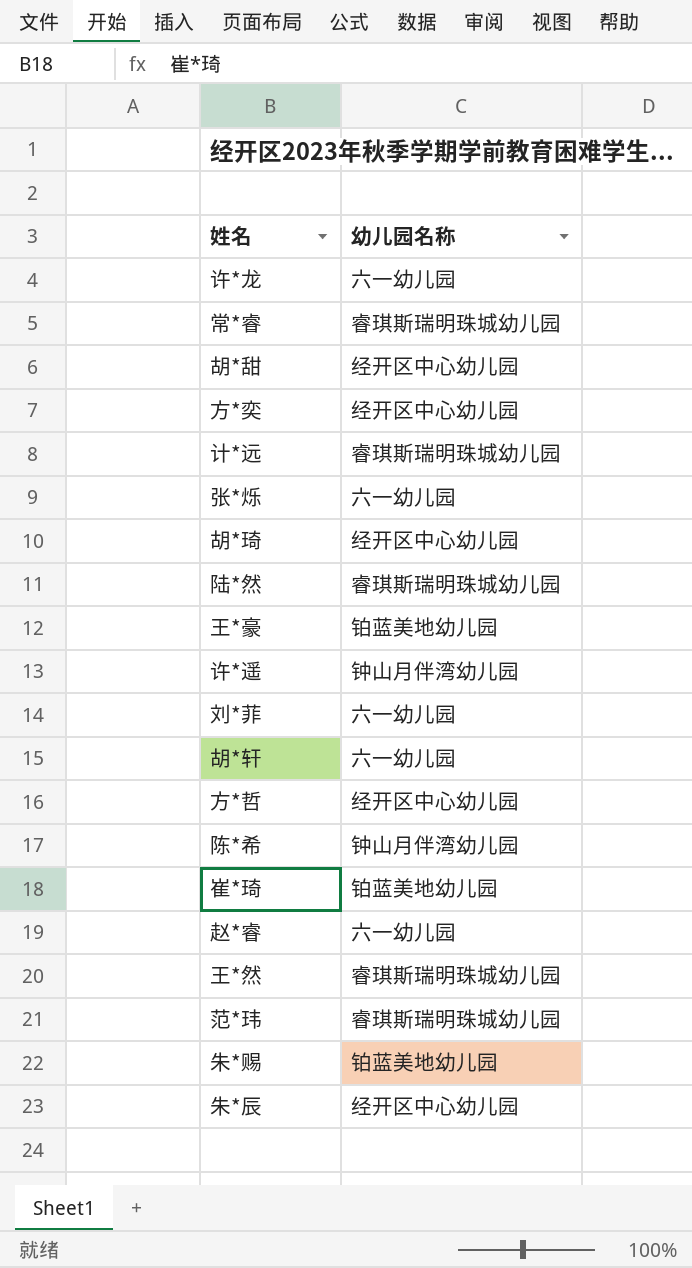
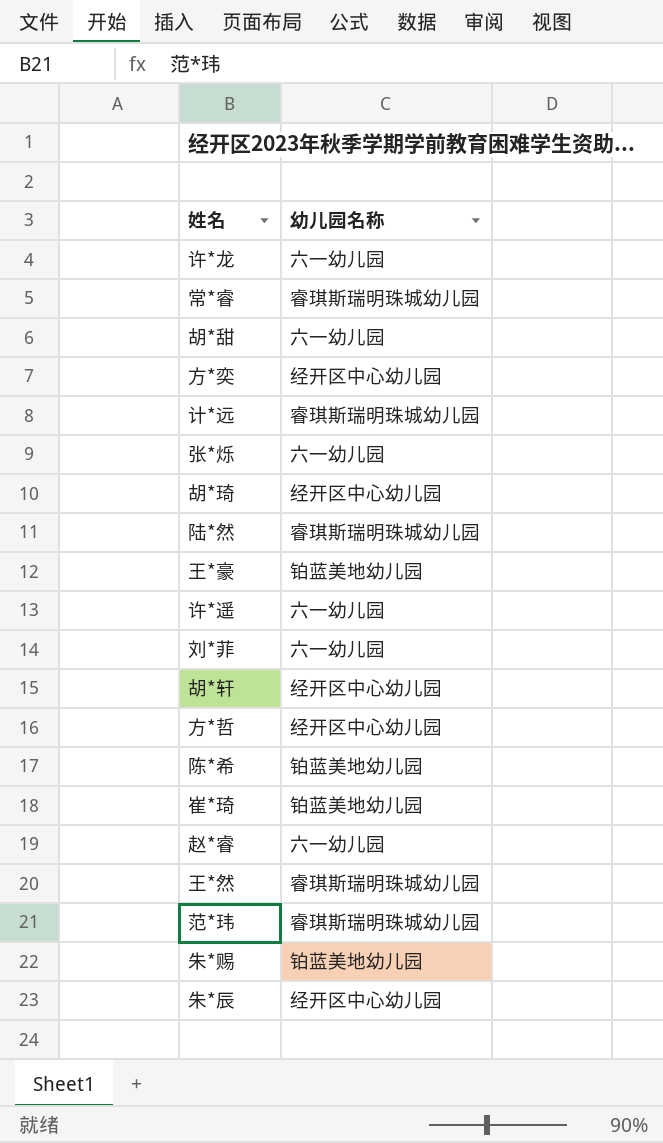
胡*甜 | 幼儿园名称: 经开区中心幼儿园 -> 六一幼儿园
许*遥 | 幼儿园名称: 钟山月伴湾幼儿园 -> 六一幼儿园
胡*轩 | 幼儿园名称: 六一幼儿园 -> 经开区中心幼儿园
陈*希 | 幼儿园名称: 钟山月伴湾幼儿园 -> 铂蓝美地幼儿园

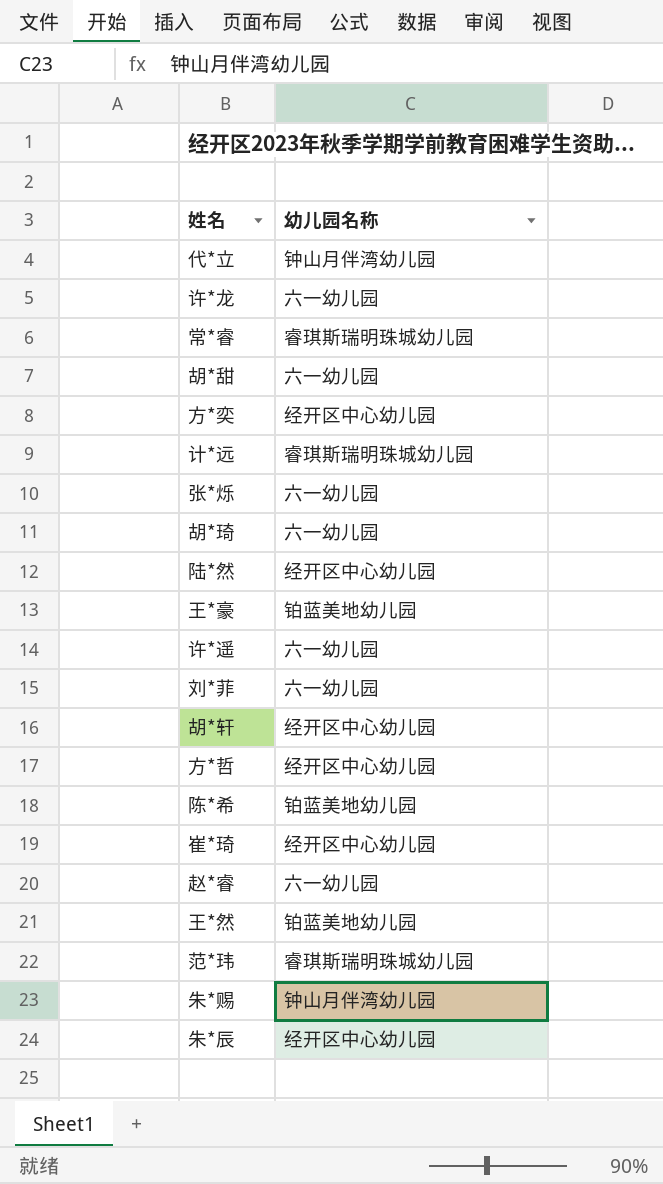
row 代*立: none -> 钟山月伴湾幼儿园
胡*琦 | 幼儿园名称: 经开区中心幼儿园 -> 六一幼儿园
陆*然 | 幼儿园名称: 睿琪斯瑞明珠城幼儿园 -> 经开区中心幼儿园
崔*琦 | 幼儿园名称: 铂蓝美地幼儿园 -> 经开区中心幼儿园
王*然 | 幼儿园名称: 睿琪斯瑞明珠城幼儿园 -> 铂蓝美地幼儿园
朱*赐 | 幼儿园名称: 铂蓝美地幼儿园 -> 钟山月伴湾幼儿园

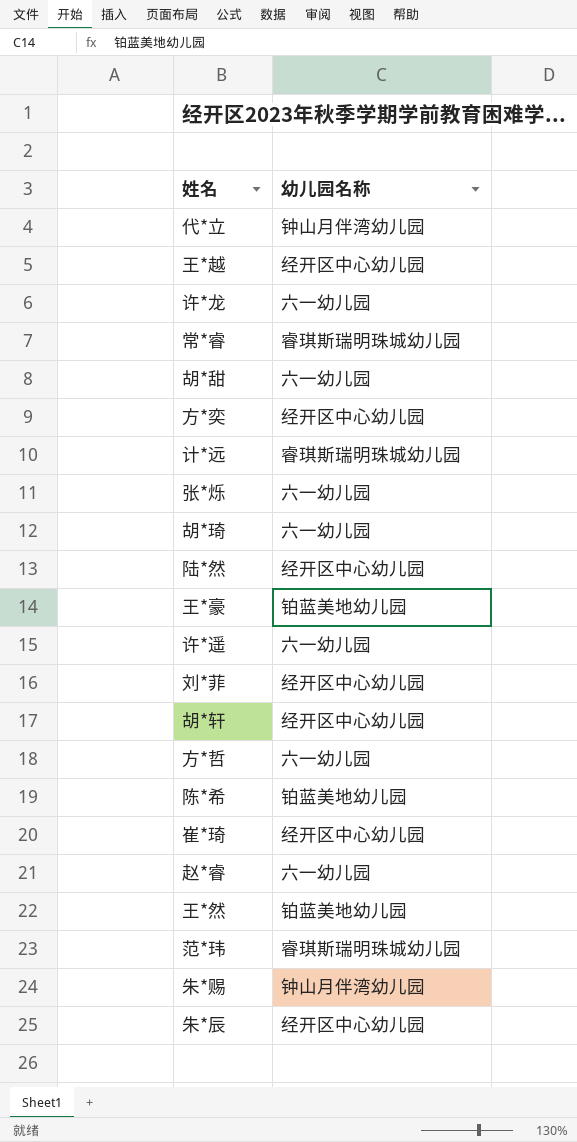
row 王*越: none -> 经开区中心幼儿园
刘*菲 | 幼儿园名称: 六一幼儿园 -> 经开区中心幼儿园
方*哲 | 幼儿园名称: 经开区中心幼儿园 -> 六一幼儿园

